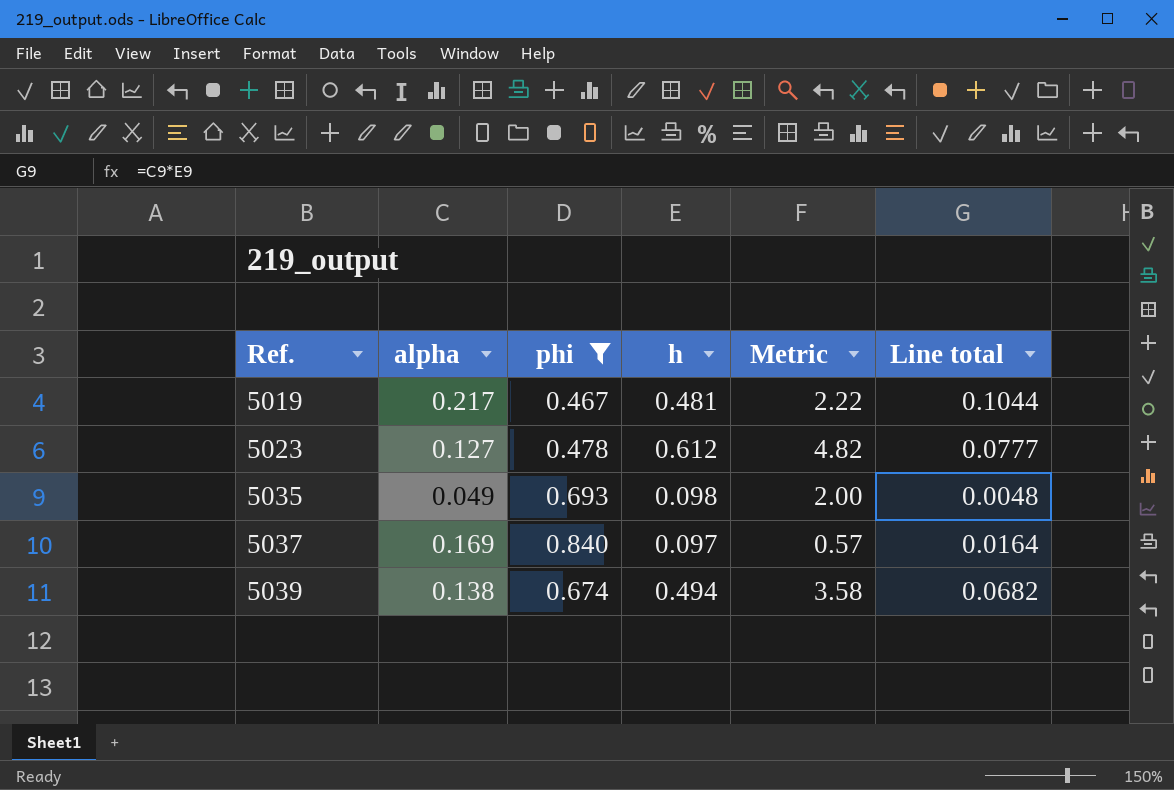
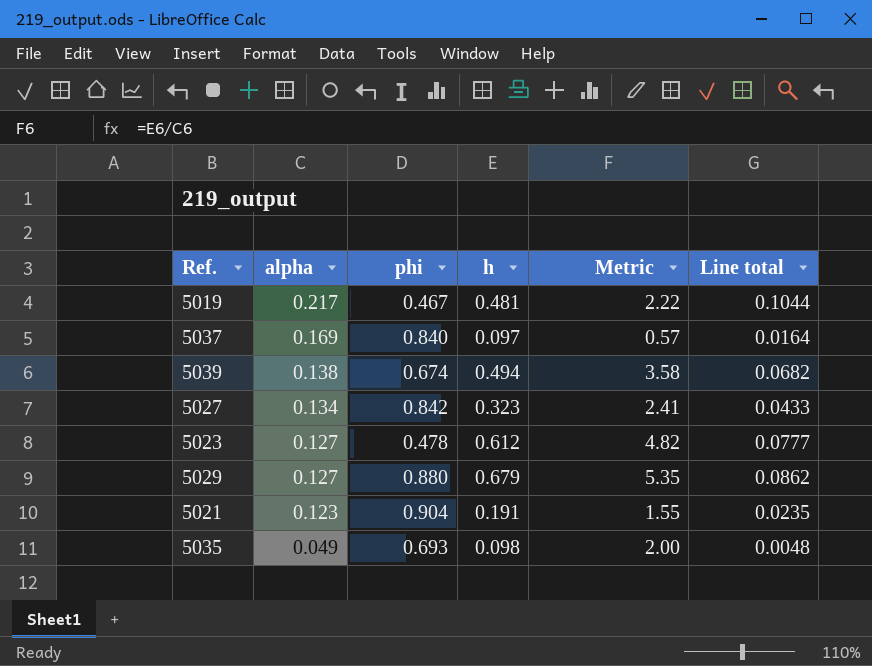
filter: phi <= 0.840 -> none
row order: Ref. ascending -> alpha descending

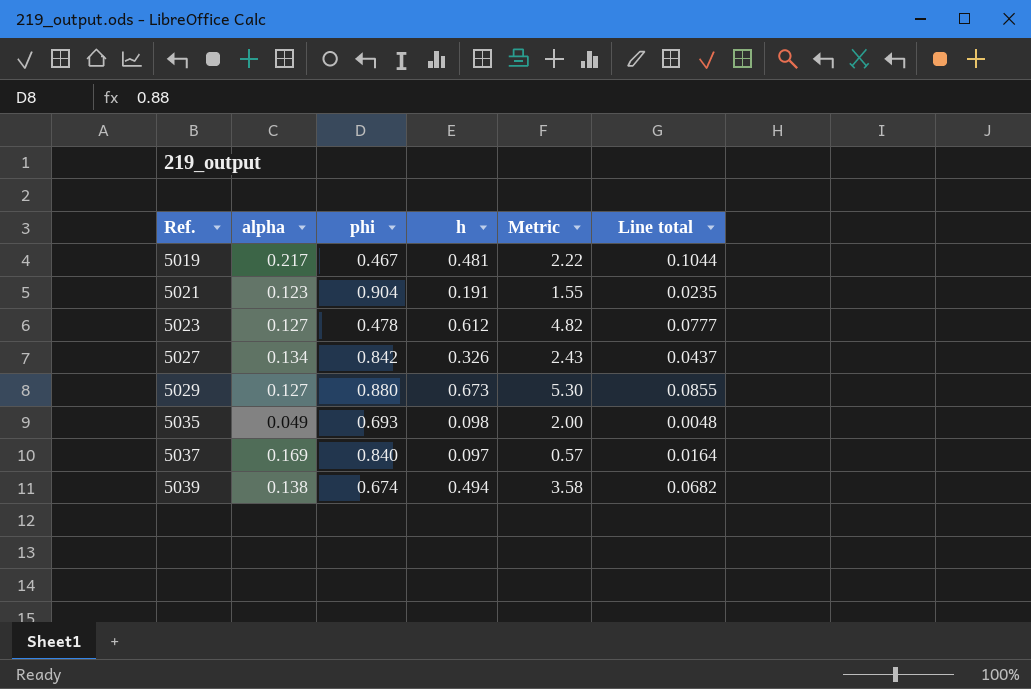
row order: alpha descending -> Ref. ascending
5027 | h: 0.323 -> 0.326
5027 | Metric: 2.41 -> 2.43
5027 | Line total: 0.0433 -> 0.0437
5029 | h: 0.679 -> 0.673
5029 | Metric: 5.35 -> 5.30
5029 | Line total: 0.0862 -> 0.0855

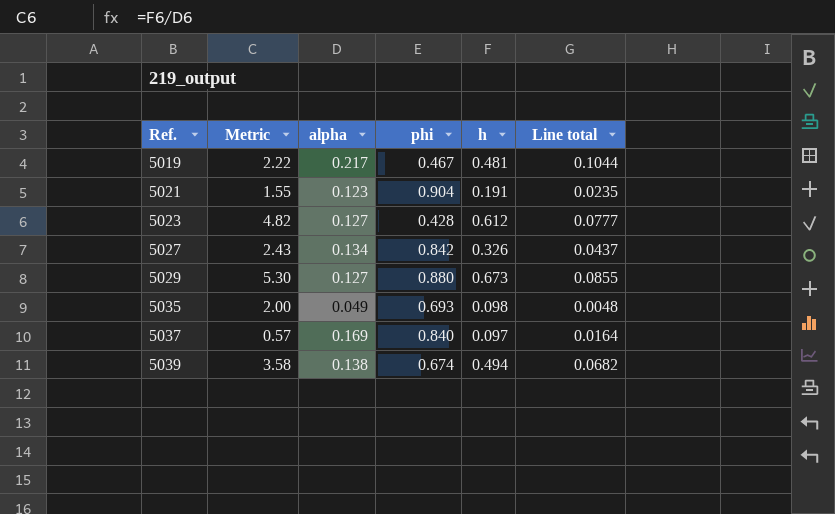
column Metric | position: 5 -> 2
5023 | phi: 0.478 -> 0.428

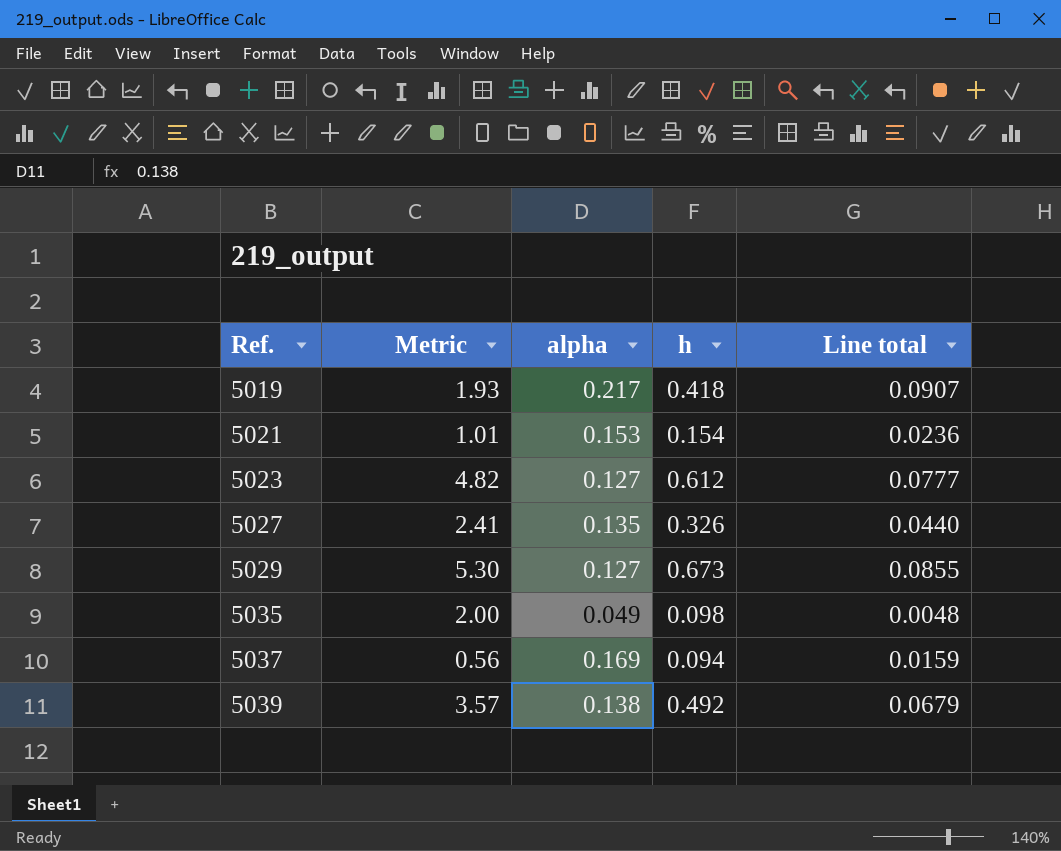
column phi | position: 4 -> none
5019 | Metric: 2.22 -> 1.93
5019 | h: 0.481 -> 0.418
5019 | Line total: 0.1044 -> 0.0907
5021 | Metric: 1.55 -> 1.01
5021 | alpha: 0.123 -> 0.153
5021 | h: 0.191 -> 0.154
5021 | Line total: 0.0235 -> 0.0236
5027 | Metric: 2.43 -> 2.41
5027 | alpha: 0.134 -> 0.135
5027 | Line total: 0.0437 -> 0.0440
5037 | Metric: 0.57 -> 0.56
5037 | h: 0.097 -> 0.094
5037 | Line total: 0.0164 -> 0.0159
5039 | Metric: 3.58 -> 3.57
5039 | h: 0.494 -> 0.492
5039 | Line total: 0.0682 -> 0.0679

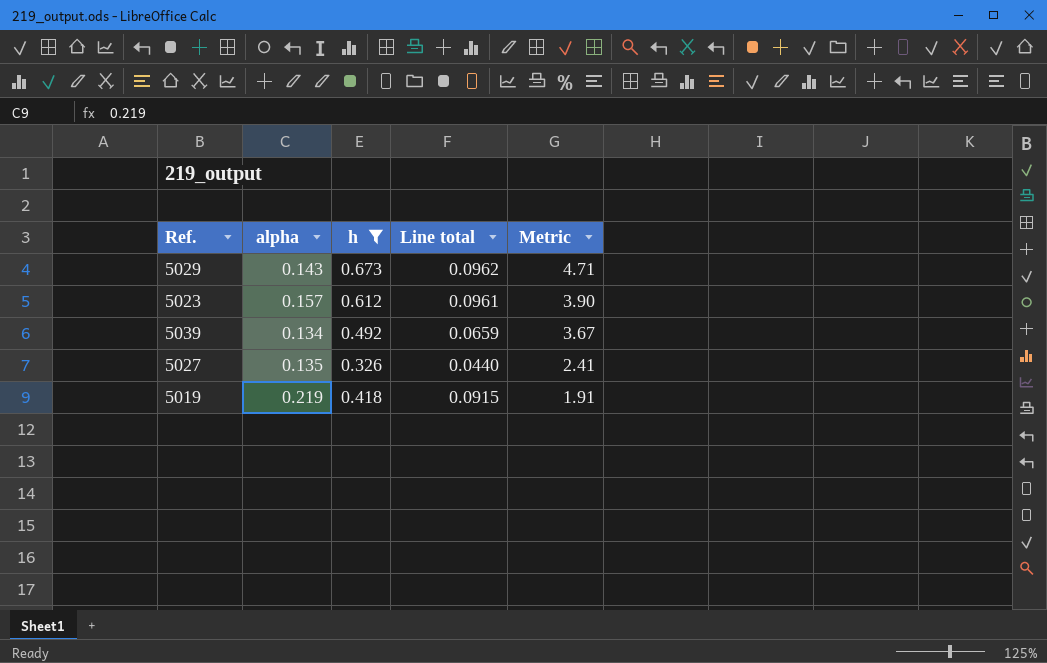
filter: none -> h >= 0.326
row order: Ref. ascending -> Metric descending
column Metric | position: 2 -> 5
5029 | alpha: 0.127 -> 0.143
5029 | Line total: 0.0855 -> 0.0962
5029 | Metric: 5.30 -> 4.71
5023 | alpha: 0.127 -> 0.157
5023 | Line total: 0.0777 -> 0.0961
5023 | Metric: 4.82 -> 3.90
5039 | alpha: 0.138 -> 0.134
5039 | Line total: 0.0679 -> 0.0659
5039 | Metric: 3.57 -> 3.67
5019 | alpha: 0.217 -> 0.219
5019 | Line total: 0.0907 -> 0.0915
5019 | Metric: 1.93 -> 1.91

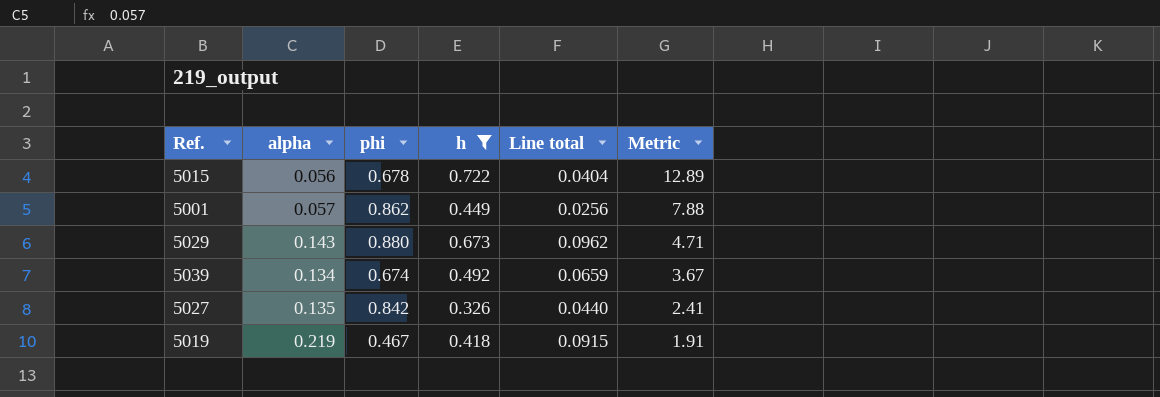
column phi | position: none -> 3
row 5023: 0.157 | 0.612 | 0.0961 | 3.90 -> none
row 5015: none -> 0.056 | 0.678 | 0.722 | 0.0404 | 12.89
row 5001: none -> 0.057 | 0.862 | 0.449 | 0.0256 | 7.88

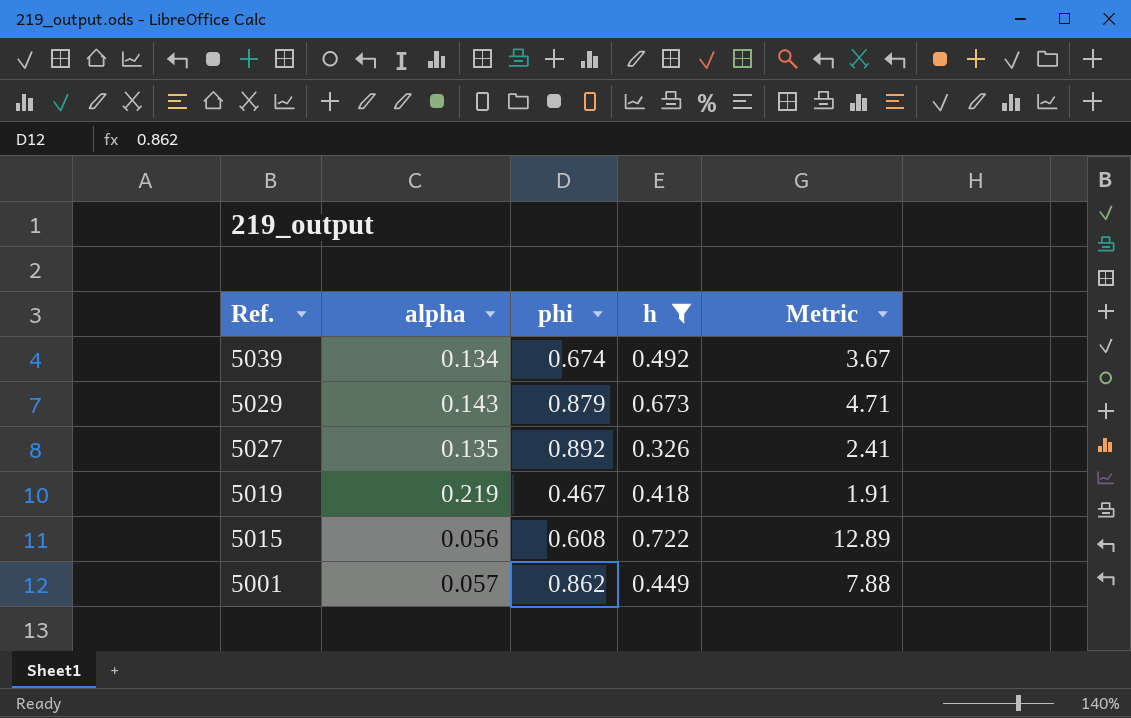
row order: Metric descending -> Ref. descending
column Line total | formula: [alpha] * [h] -> none
5029 | phi: 0.880 -> 0.879
5027 | phi: 0.842 -> 0.892
5015 | phi: 0.678 -> 0.608

